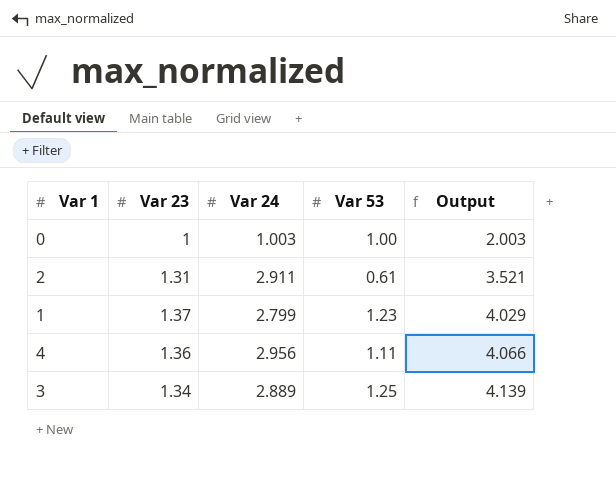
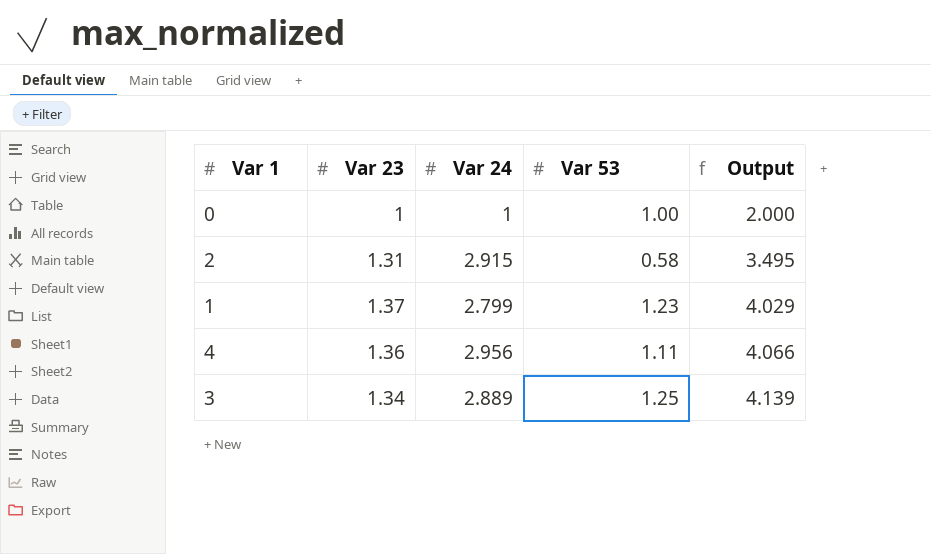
0 | Var 24: 1.003 -> 1
0 | Output: 2.003 -> 2.000
2 | Var 24: 2.911 -> 2.915
2 | Var 53: 0.61 -> 0.58
2 | Output: 3.521 -> 3.495

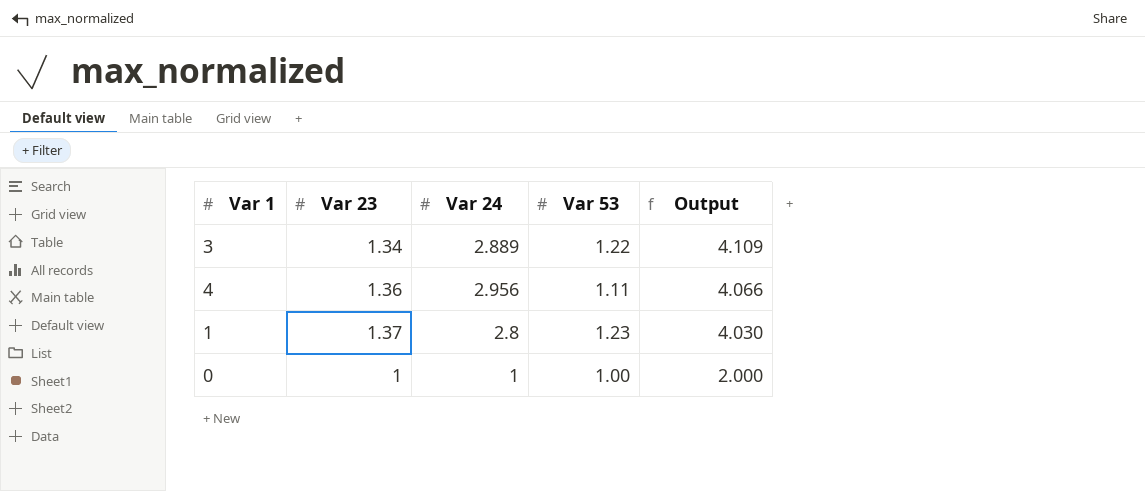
row order: Output ascending -> Output descending
row 2: 1.31 | 2.915 | 0.58 | 3.495 -> none
3 | Var 53: 1.25 -> 1.22
3 | Output: 4.139 -> 4.109
1 | Var 24: 2.799 -> 2.8
1 | Output: 4.029 -> 4.030

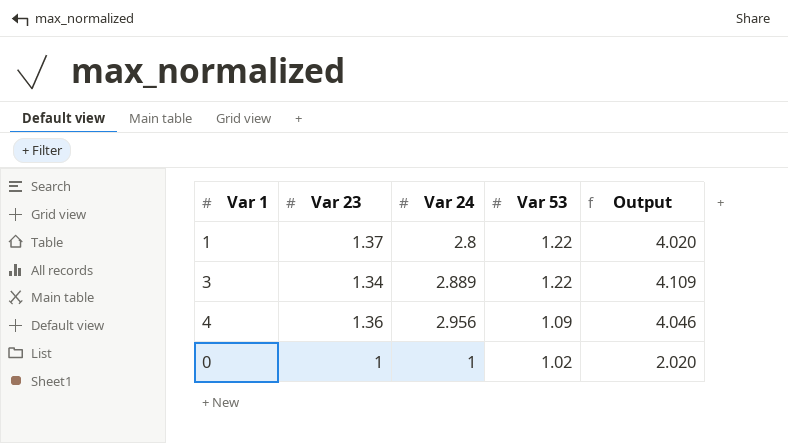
row order: Output descending -> Var 53 descending
1 | Var 53: 1.23 -> 1.22
1 | Output: 4.030 -> 4.020
4 | Var 53: 1.11 -> 1.09
4 | Output: 4.066 -> 4.046
0 | Var 53: 1.00 -> 1.02
0 | Output: 2.000 -> 2.020

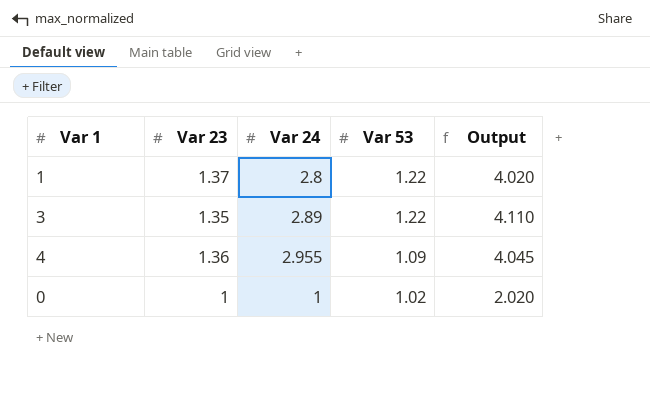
3 | Var 23: 1.34 -> 1.35
3 | Var 24: 2.889 -> 2.89
3 | Output: 4.109 -> 4.110
4 | Var 24: 2.956 -> 2.955
4 | Output: 4.046 -> 4.045

